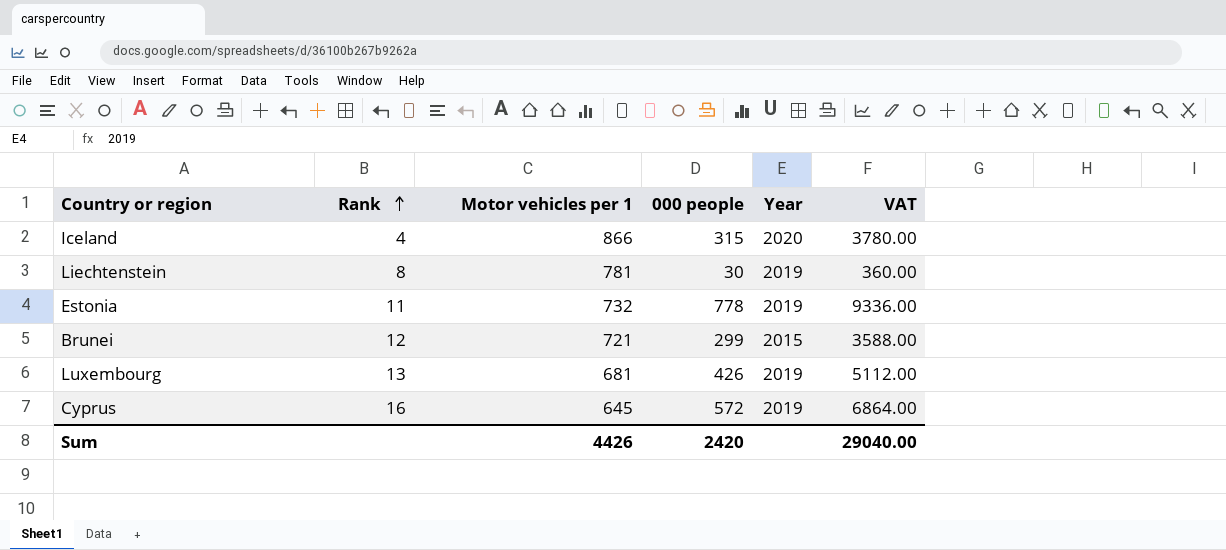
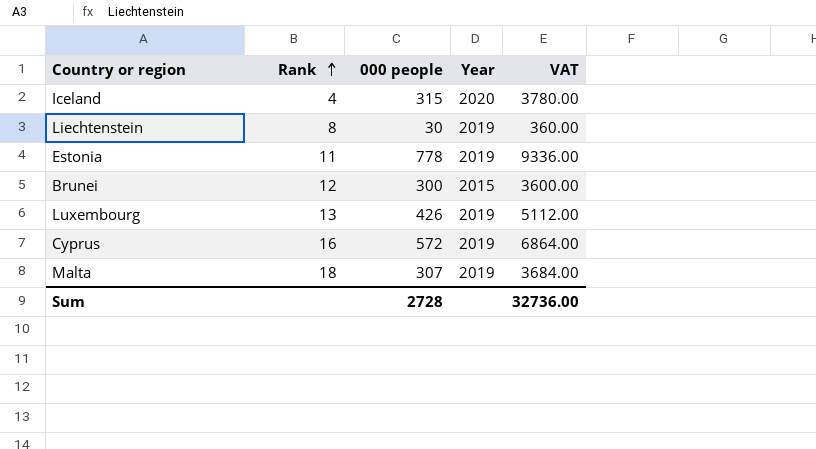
column Motor vehicles per 1 | position: 3 -> none
Brunei | 000 people: 299 -> 300
Brunei | VAT: 3588.00 -> 3600.00
row Malta: none -> 18 | 307 | 2019 | 3684.00
Sum | 000 people: 2420 -> 2728
Sum | VAT: 29040.00 -> 32736.00

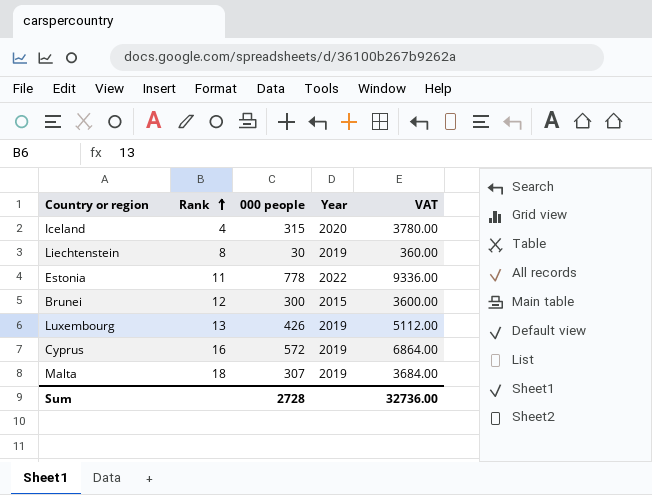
Estonia | Year: 2019 -> 2022

